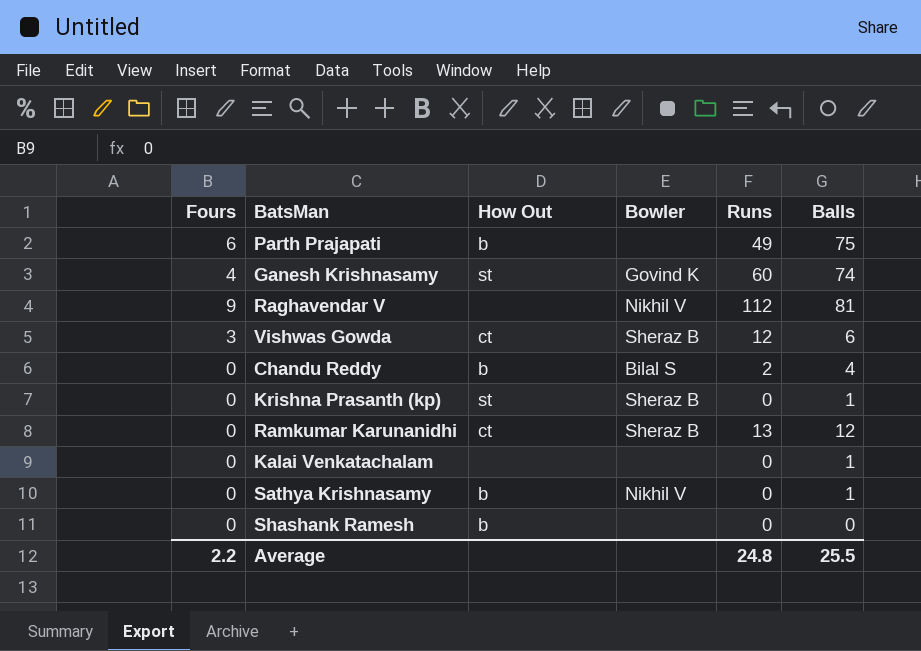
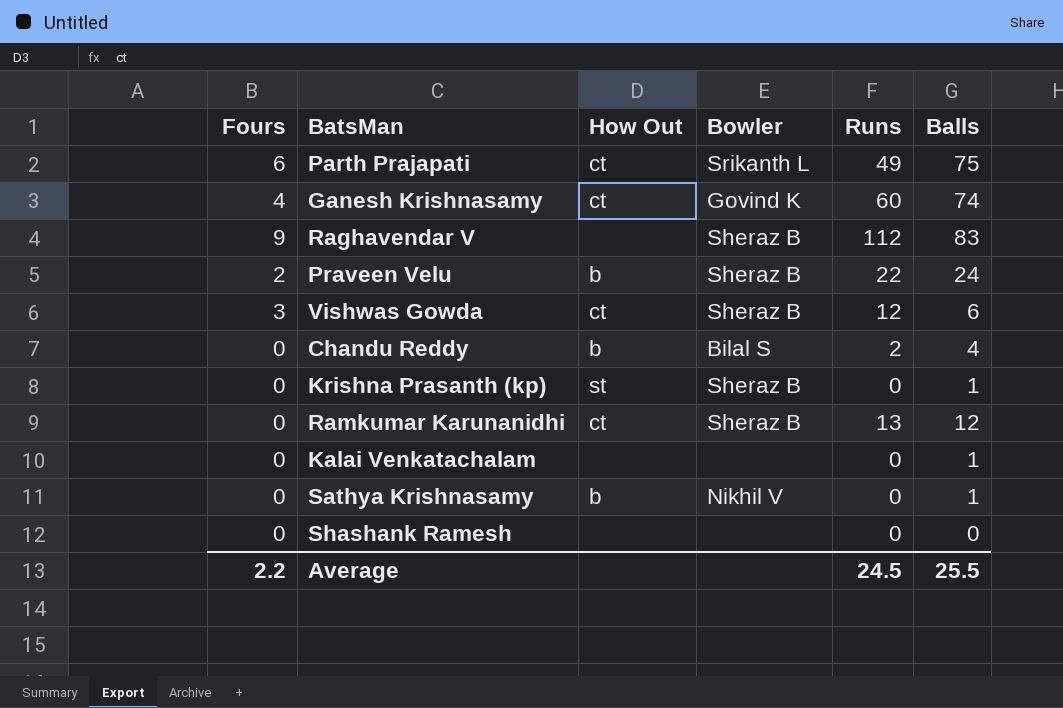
Parth Prajapati | How Out: b -> ct
Parth Prajapati | Bowler: none -> Srikanth L
Ganesh Krishnasamy | How Out: st -> ct
Raghavendar V | Bowler: Nikhil V -> Sheraz B
Raghavendar V | Balls: 81 -> 83
row Praveen Velu: none -> 2 | b | Sheraz B | 22 | 24
Shashank Ramesh | How Out: b -> none
Average | Runs: 24.8 -> 24.5

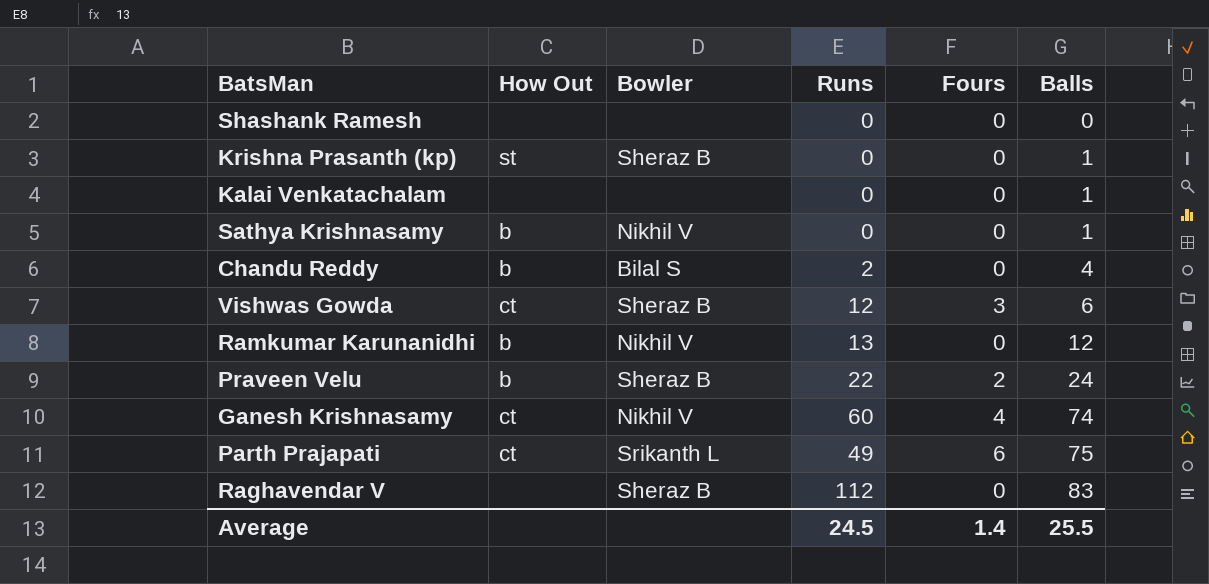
row order: none -> Balls ascending
column Fours | position: 1 -> 5
Ramkumar Karunanidhi | How Out: ct -> b
Ramkumar Karunanidhi | Bowler: Sheraz B -> Nikhil V
Ganesh Krishnasamy | Bowler: Govind K -> Nikhil V
Raghavendar V | Fours: 9 -> 0
Average | Fours: 2.2 -> 1.4

